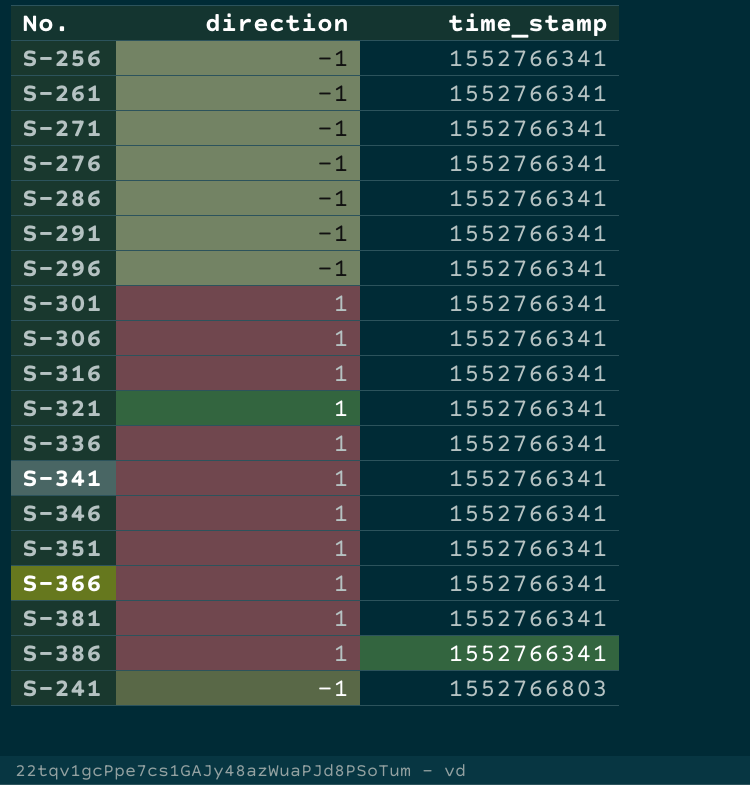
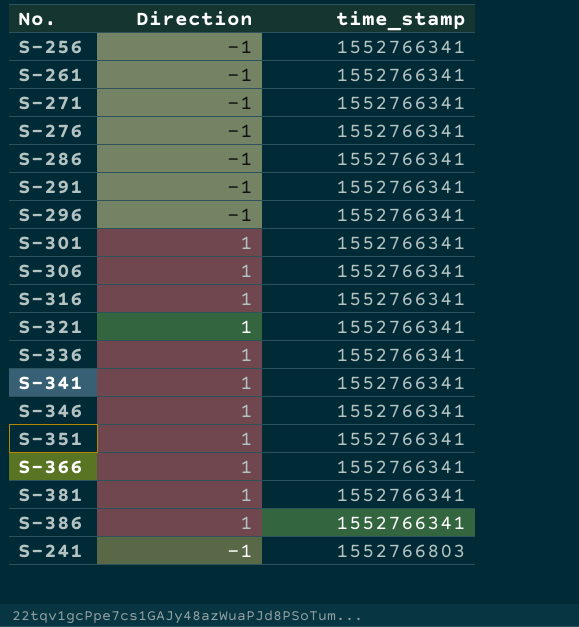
column name: direction -> Direction

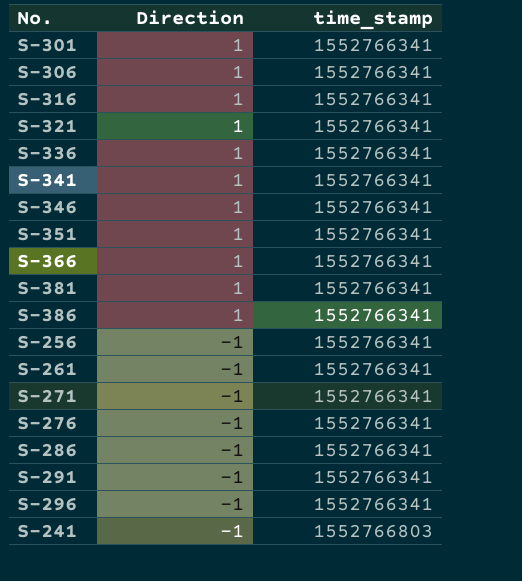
row order: time_stamp ascending -> Direction descending

